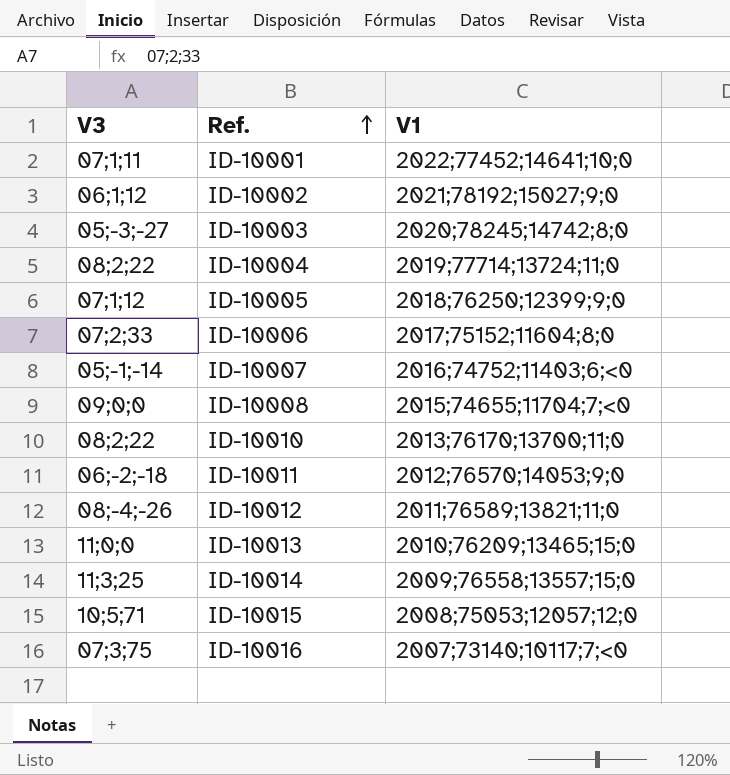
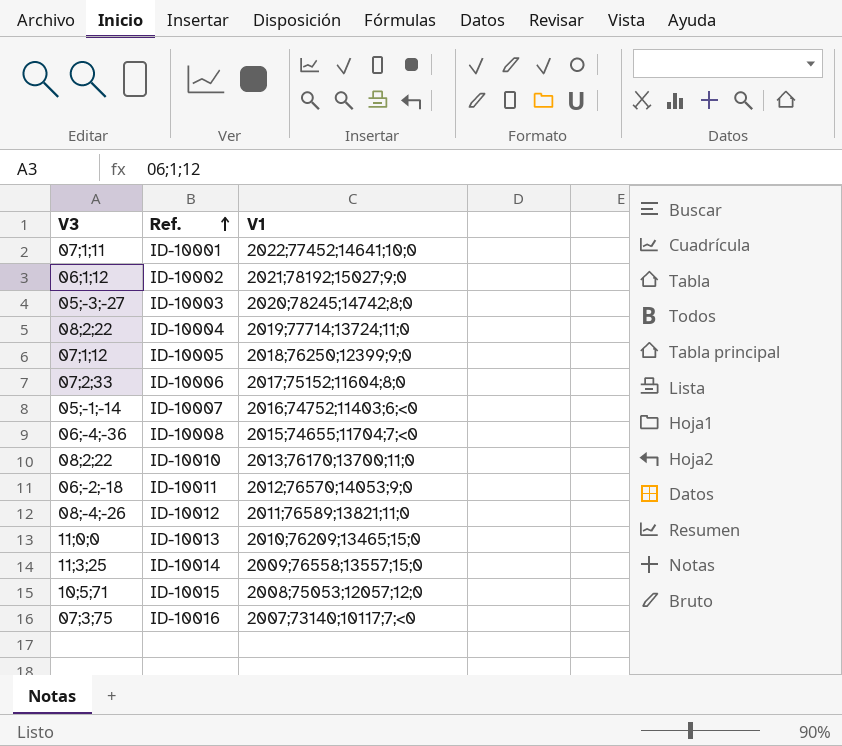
ID-10008 | V3: 09;0;0 -> 06;-4;-36

